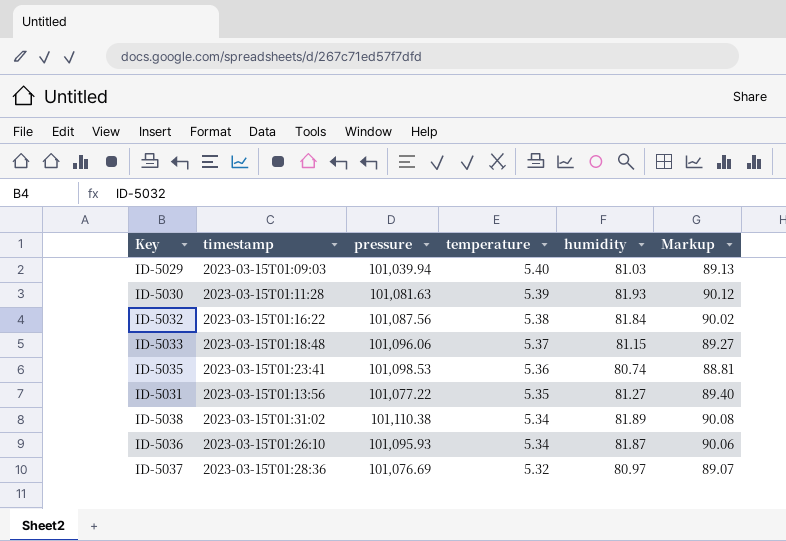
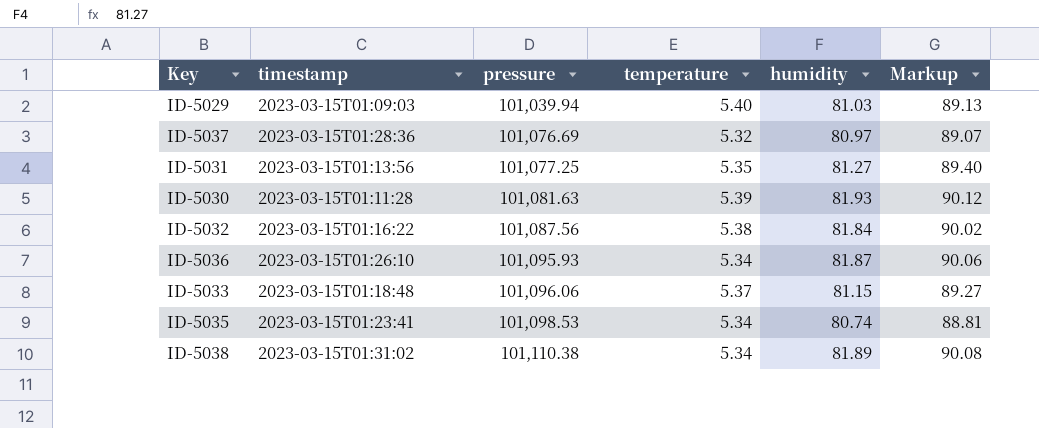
row order: temperature descending -> pressure ascending
ID-5031 | pressure: 101,077.22 -> 101,077.25
ID-5035 | temperature: 5.36 -> 5.34

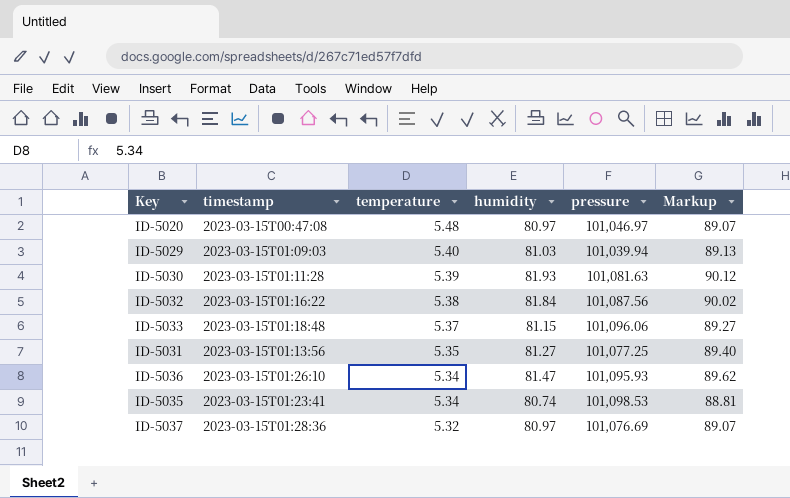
row order: pressure ascending -> temperature descending
column pressure | position: 3 -> 5
row ID-5038: 2023-03-15T01:31:02 | 101,110.38 | 5.34 | 81.89 | 90.08 -> none
row ID-5020: none -> 2023-03-15T00:47:08 | 5.48 | 80.97 | 101,046.97 | 89.07
ID-5036 | humidity: 81.87 -> 81.47
ID-5036 | Markup: 90.06 -> 89.62

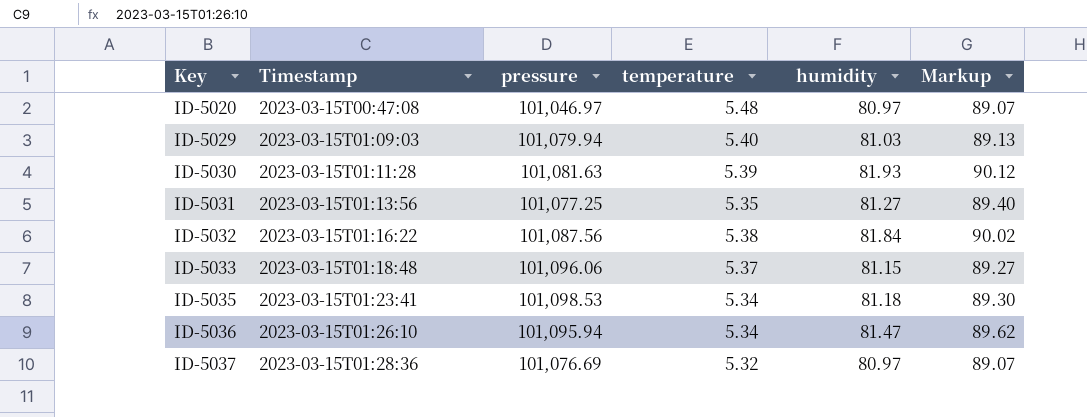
row order: temperature descending -> Key ascending
column name: timestamp -> Timestamp
column pressure | position: 5 -> 3
ID-5029 | pressure: 101,039.94 -> 101,079.94
ID-5035 | humidity: 80.74 -> 81.18
ID-5035 | Markup: 88.81 -> 89.30
ID-5036 | pressure: 101,095.93 -> 101,095.94

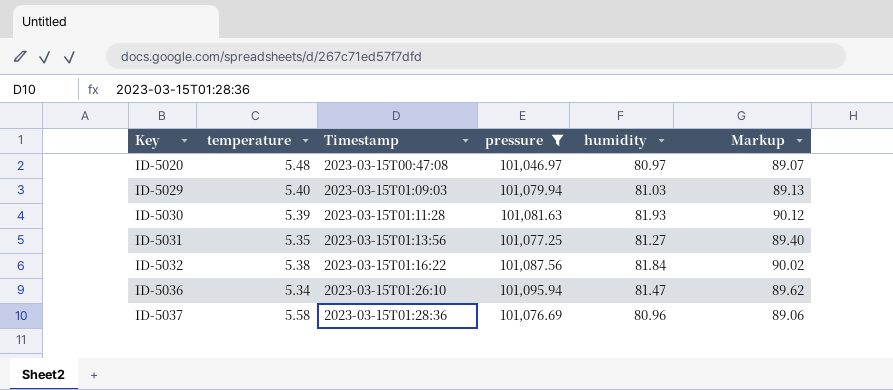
filter: none -> pressure <= 101,095.94
column temperature | position: 4 -> 2
ID-5037 | temperature: 5.32 -> 5.58
ID-5037 | humidity: 80.97 -> 80.96
ID-5037 | Markup: 89.07 -> 89.06

